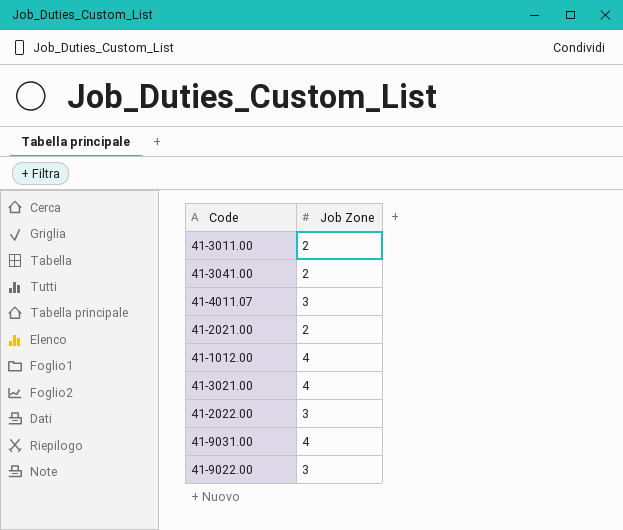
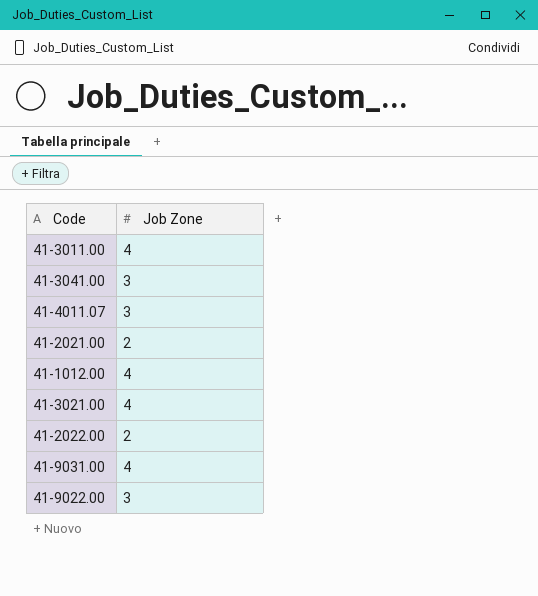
41-3011.00 | Job Zone: 2 -> 4
41-3041.00 | Job Zone: 2 -> 3
41-2022.00 | Job Zone: 3 -> 2

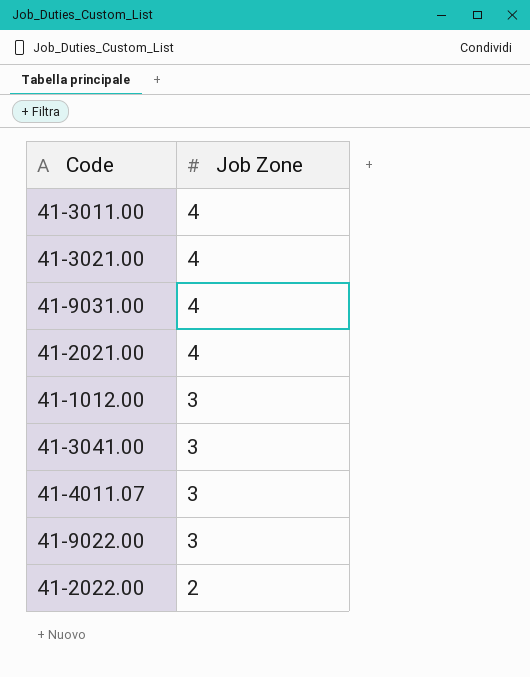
row order: none -> Job Zone descending
41-2021.00 | Job Zone: 2 -> 4
41-1012.00 | Job Zone: 4 -> 3

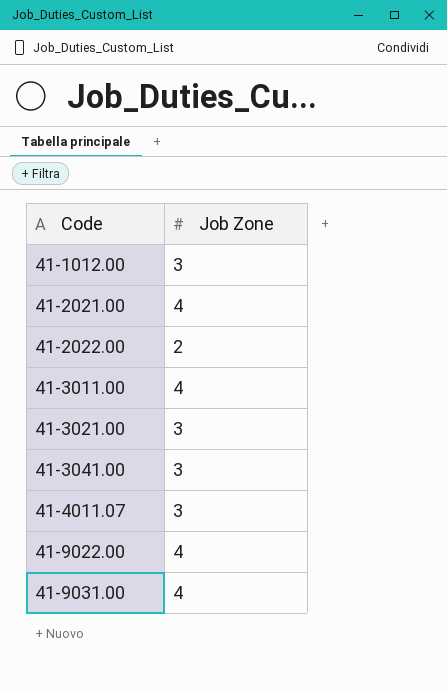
row order: Job Zone descending -> Code ascending
41-3021.00 | Job Zone: 4 -> 3
41-9022.00 | Job Zone: 3 -> 4

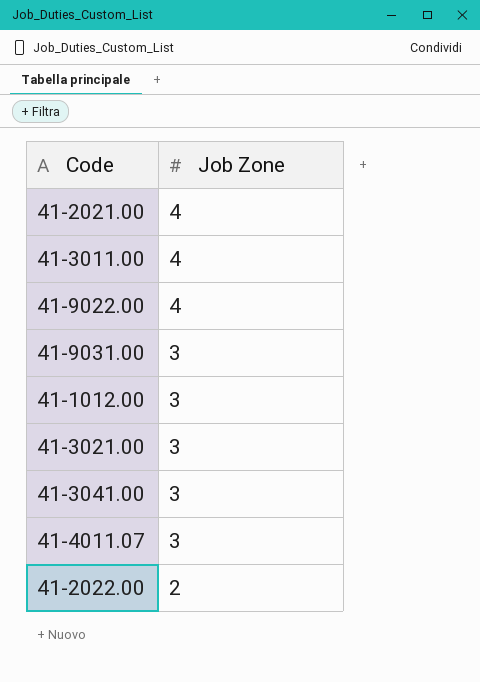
row order: Code ascending -> Job Zone descending
41-9031.00 | Job Zone: 4 -> 3

